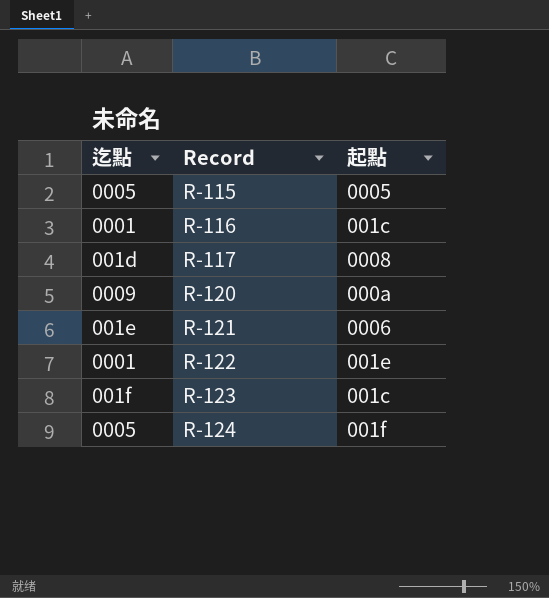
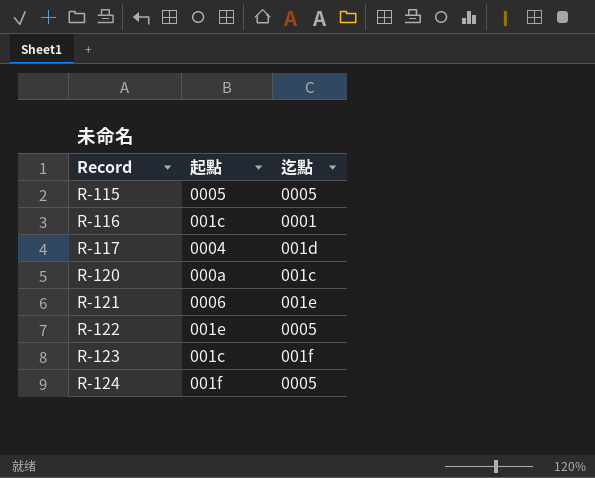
column 迄點 | position: 1 -> 3
R-117 | 起點: 0008 -> 0004
R-120 | 迄點: 0009 -> 001c
R-122 | 迄點: 0001 -> 0005

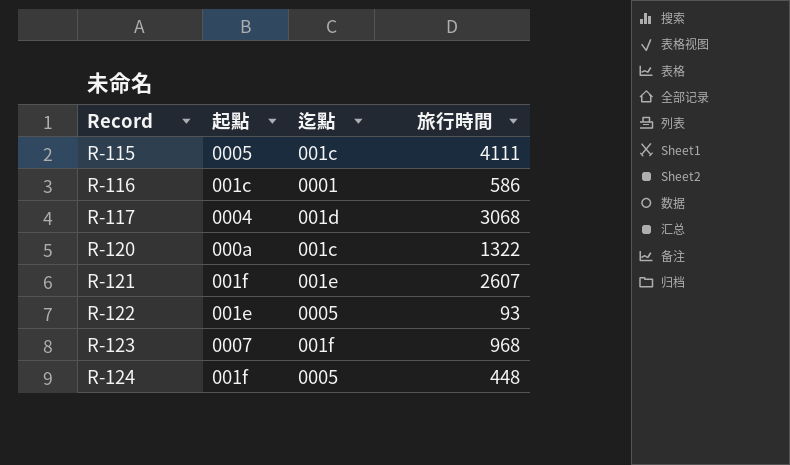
column 旅行時間 | position: none -> 4
R-115 | 迄點: 0005 -> 001c
R-121 | 起點: 0006 -> 001f
R-123 | 起點: 001c -> 0007

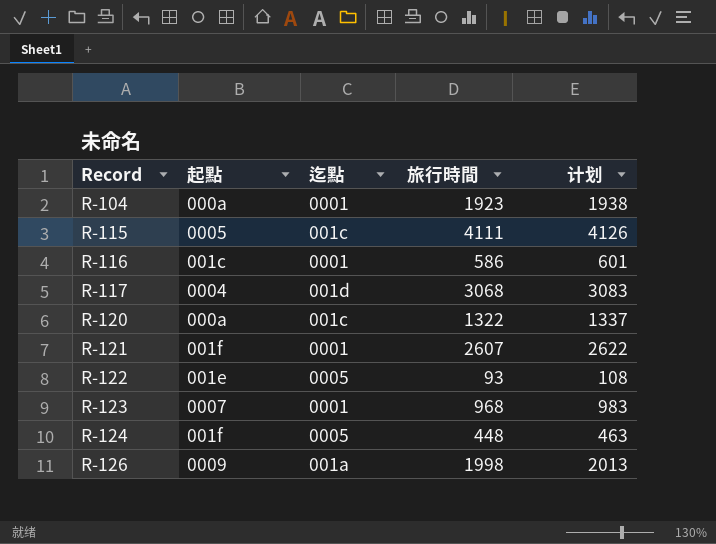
column 计划 | formula: none -> [旅行時間] + 15
row R-104: none -> 000a | 0001 | 1923 | 1938
R-121 | 迄點: 001e -> 0001
R-123 | 迄點: 001f -> 0001
row R-126: none -> 0009 | 001a | 1998 | 2013

